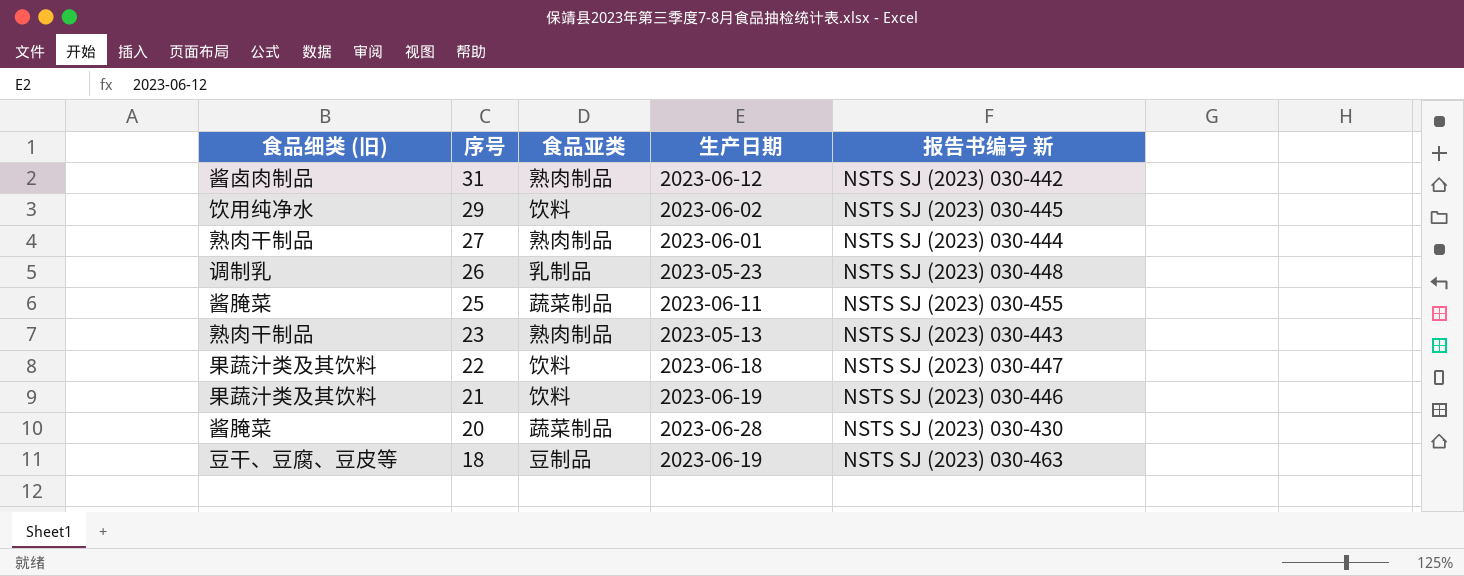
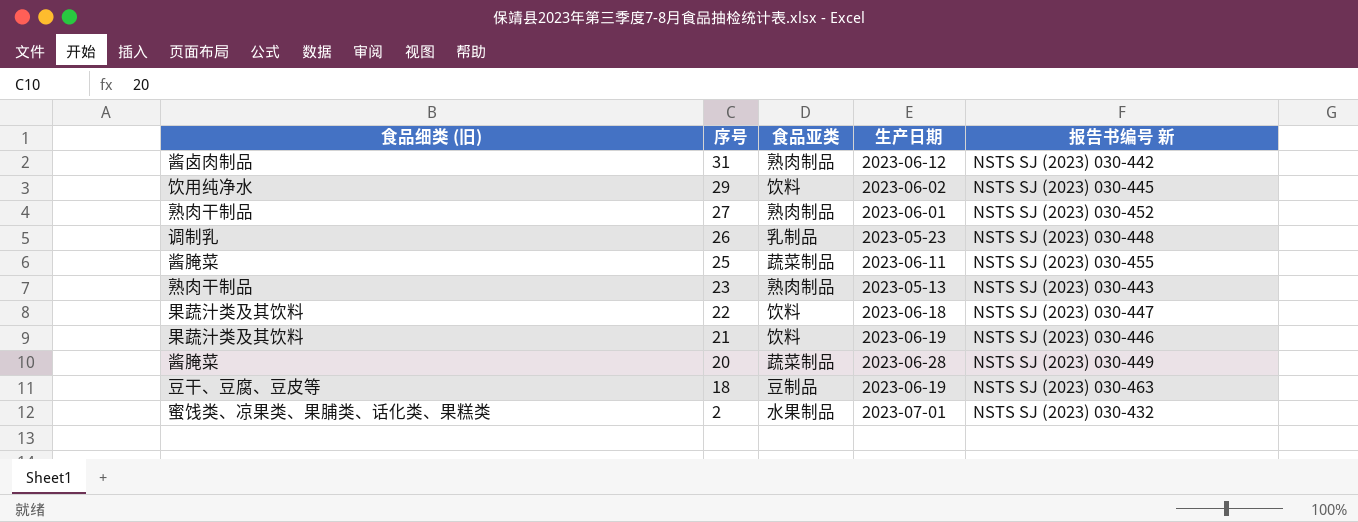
27 | 报告书编号 新: NSTS SJ (2023) 030-444 -> NSTS SJ (2023) 030-452
20 | 报告书编号 新: NSTS SJ (2023) 030-430 -> NSTS SJ (2023) 030-449
row 2: none -> 蜜饯类、凉果类、果脯类、话化类、果糕类 | 水果制品 | 2023-07-01 | NSTS SJ (2023) 030-432

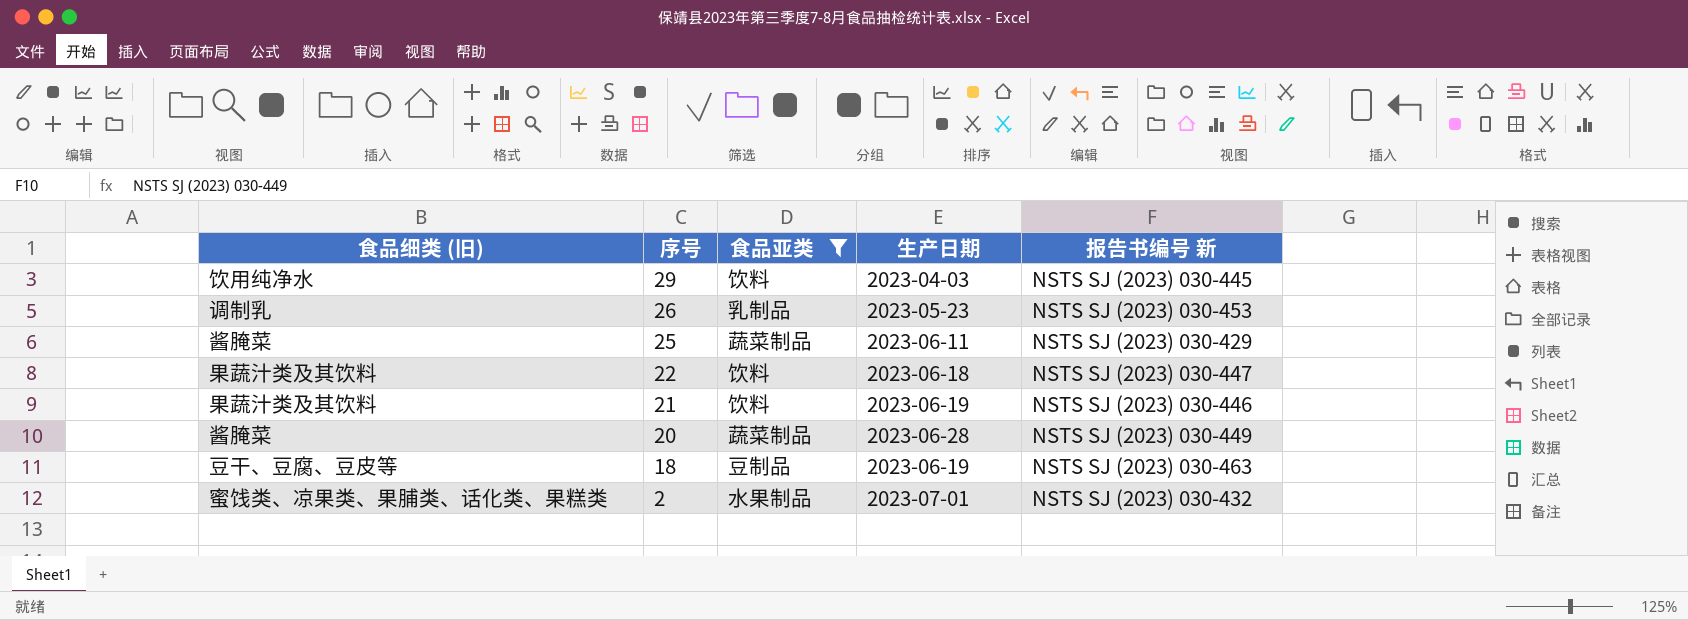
filter: none -> 食品亚类 != 熟肉制品
29 | 生产日期: 2023-06-02 -> 2023-04-03
26 | 报告书编号 新: NSTS SJ (2023) 030-448 -> NSTS SJ (2023) 030-453
25 | 报告书编号 新: NSTS SJ (2023) 030-455 -> NSTS SJ (2023) 030-429

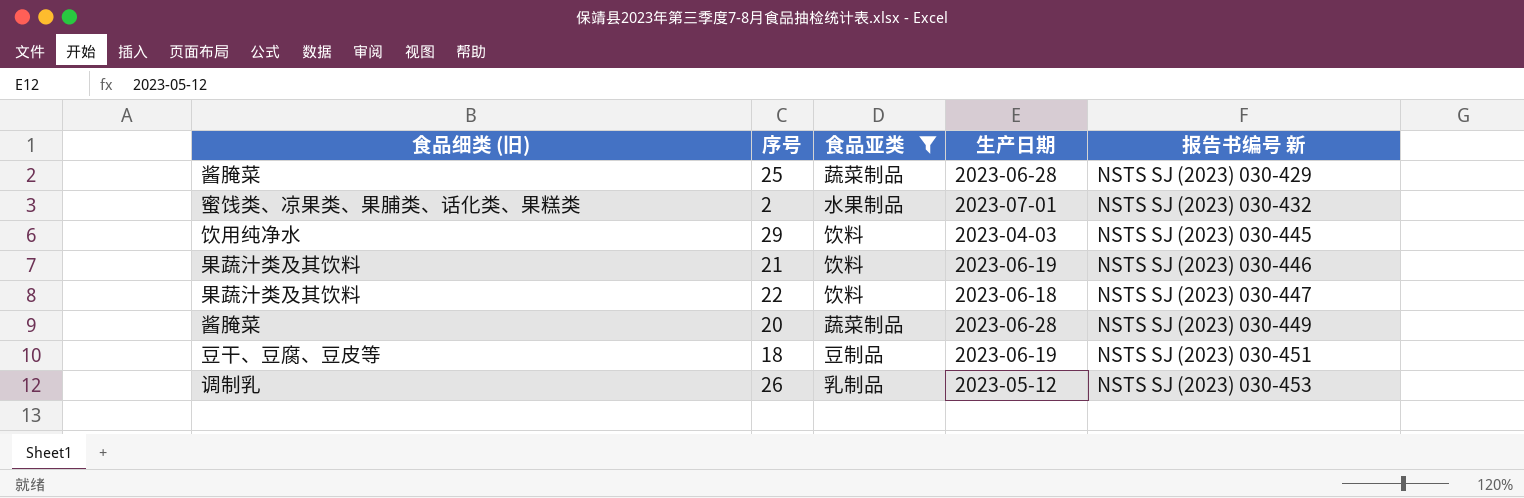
row order: 序号 descending -> 报告书编号 新 ascending
25 | 生产日期: 2023-06-11 -> 2023-06-28
18 | 报告书编号 新: NSTS SJ (2023) 030-463 -> NSTS SJ (2023) 030-451
26 | 生产日期: 2023-05-23 -> 2023-05-12

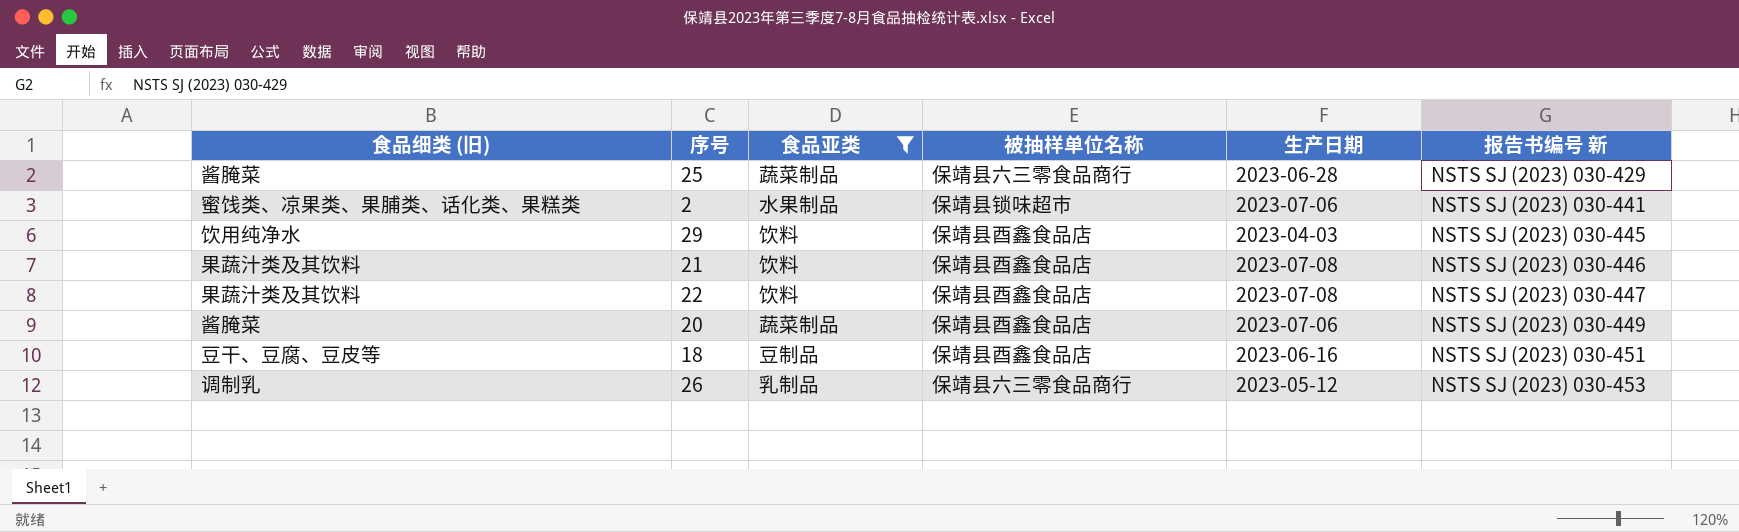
column 被抽样单位名称 | position: none -> 4
2 | 生产日期: 2023-07-01 -> 2023-07-06
2 | 报告书编号 新: NSTS SJ (2023) 030-432 -> NSTS SJ (2023) 030-441
21 | 生产日期: 2023-06-19 -> 2023-07-08
22 | 生产日期: 2023-06-18 -> 2023-07-08
20 | 生产日期: 2023-06-28 -> 2023-07-06
18 | 生产日期: 2023-06-19 -> 2023-06-16

